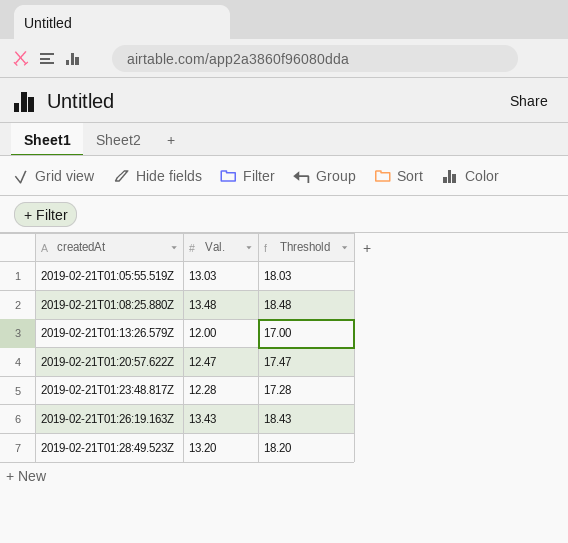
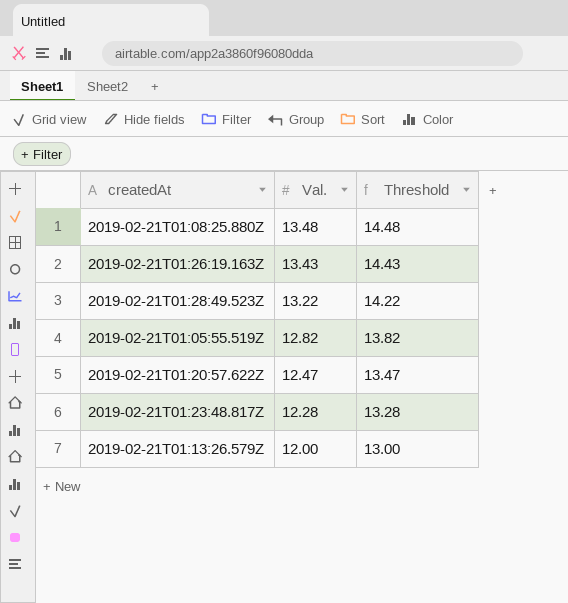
row order: createdAt ascending -> Val. descending
column Threshold | formula: [Val.] + 5 -> [Val.] + 1
2019-02-21T01:28:49.523Z | Val.: 13.20 -> 13.22
2019-02-21T01:05:55.519Z | Val.: 13.03 -> 12.82

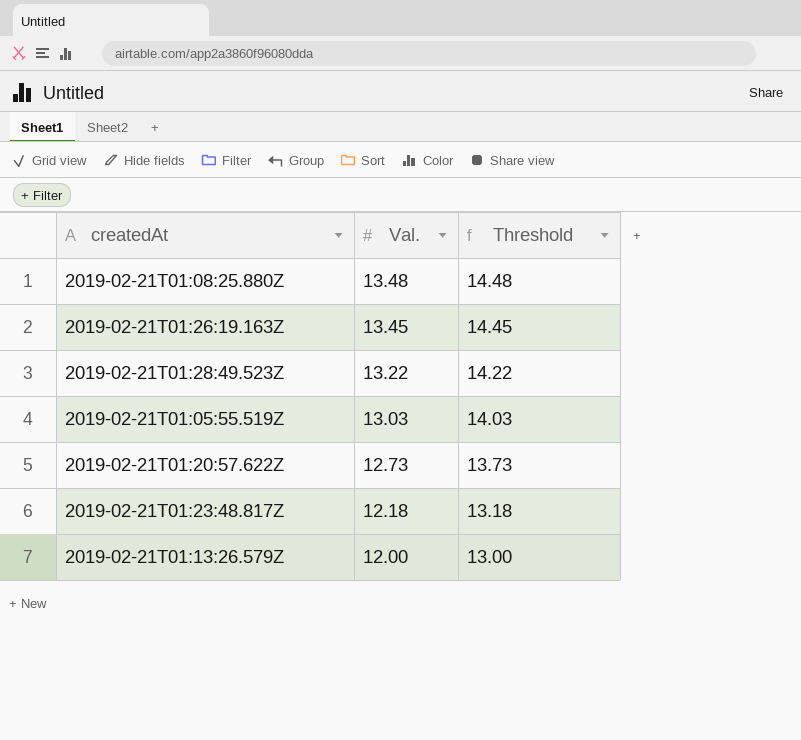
2019-02-21T01:26:19.163Z | Val.: 13.43 -> 13.45
2019-02-21T01:26:19.163Z | Threshold: 14.43 -> 14.45
2019-02-21T01:05:55.519Z | Val.: 12.82 -> 13.03
2019-02-21T01:05:55.519Z | Threshold: 13.82 -> 14.03
2019-02-21T01:20:57.622Z | Val.: 12.47 -> 12.73
2019-02-21T01:20:57.622Z | Threshold: 13.47 -> 13.73
2019-02-21T01:23:48.817Z | Val.: 12.28 -> 12.18
2019-02-21T01:23:48.817Z | Threshold: 13.28 -> 13.18

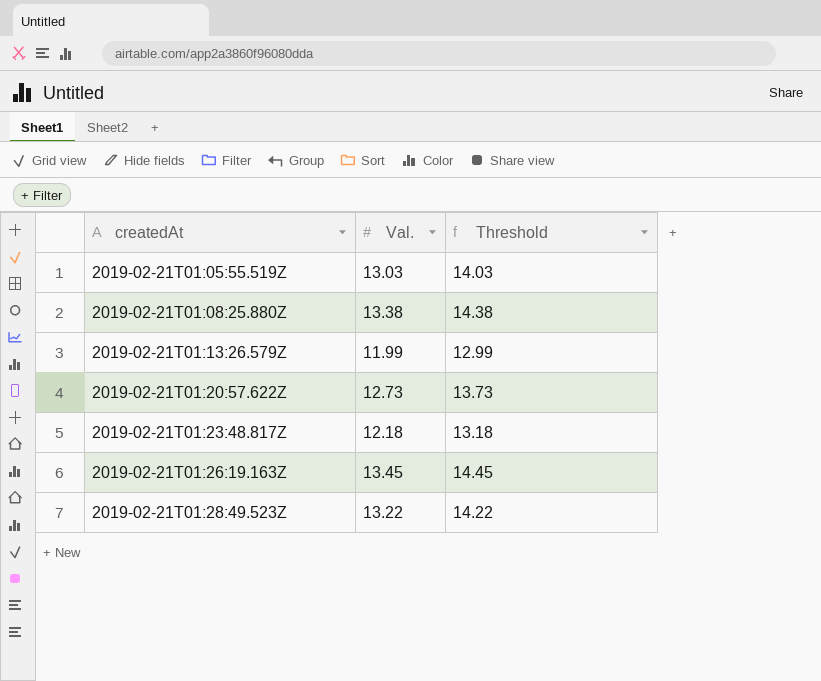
row order: Val. descending -> createdAt ascending
2019-02-21T01:08:25.880Z | Val.: 13.48 -> 13.38
2019-02-21T01:08:25.880Z | Threshold: 14.48 -> 14.38
2019-02-21T01:13:26.579Z | Val.: 12.00 -> 11.99
2019-02-21T01:13:26.579Z | Threshold: 13.00 -> 12.99

